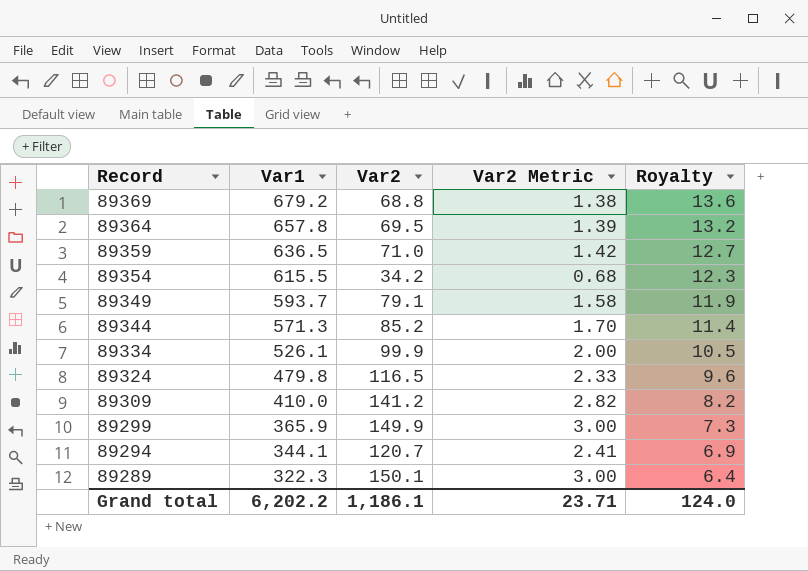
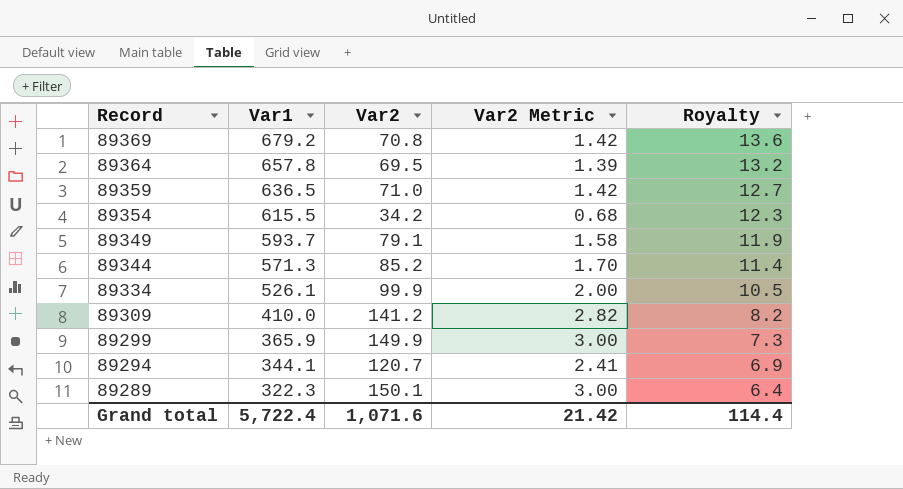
row 89324: 479.8 | 116.5 | 2.33 | 9.6 -> none
89369 | Var2: 68.8 -> 70.8
89369 | Var2 Metric: 1.38 -> 1.42
Grand total | Var1: 6,202.2 -> 5,722.4
Grand total | Var2: 1,186.1 -> 1,071.6
Grand total | Var2 Metric: 23.71 -> 21.42
Grand total | Royalty: 124.0 -> 114.4

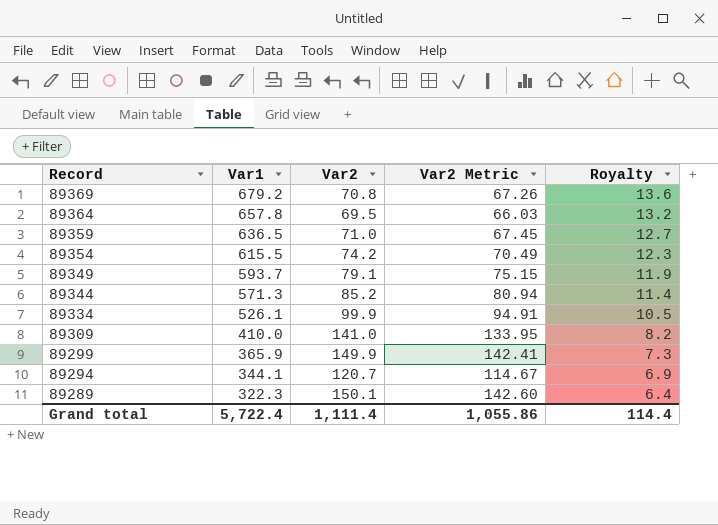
column Var2 Metric | formula: [Var2] * 0.02 -> [Var2] * 0.95
89354 | Var2: 34.2 -> 74.2
89309 | Var2: 141.2 -> 141.0
Grand total | Var2: 1,071.6 -> 1,111.4
Grand total | Var2 Metric: 21.42 -> 1,055.86

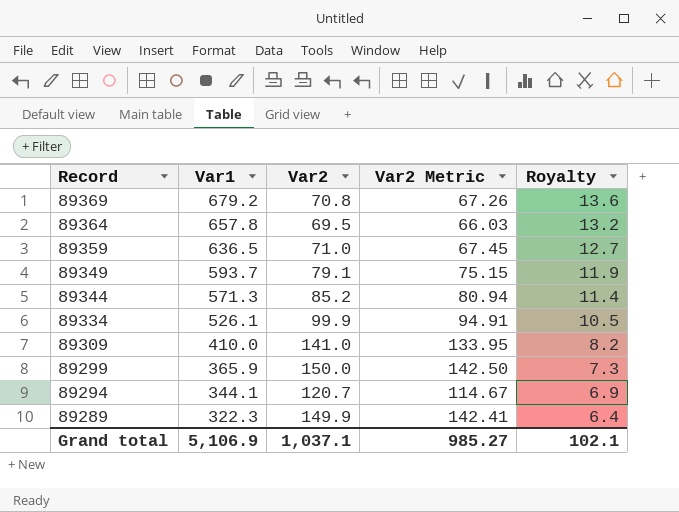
row 89354: 615.5 | 74.2 | 70.49 | 12.3 -> none
89299 | Var2: 149.9 -> 150.0
89299 | Var2 Metric: 142.41 -> 142.50
89289 | Var2: 150.1 -> 149.9
89289 | Var2 Metric: 142.60 -> 142.41
Grand total | Var1: 5,722.4 -> 5,106.9
Grand total | Var2: 1,111.4 -> 1,037.1
Grand total | Var2 Metric: 1,055.86 -> 985.27
Grand total | Royalty: 114.4 -> 102.1

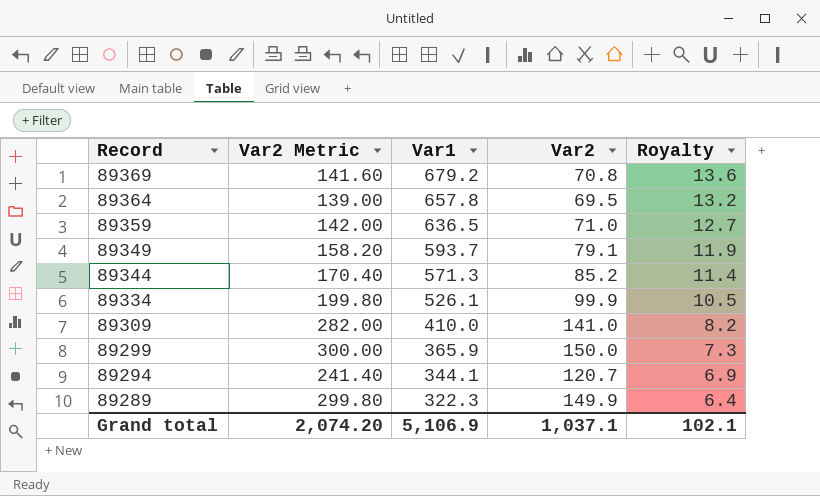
column Var2 Metric | formula: [Var2] * 0.95 -> [Var2] * 2
column Var2 Metric | position: 4 -> 2
Grand total | Var2 Metric: 985.27 -> 2,074.20

